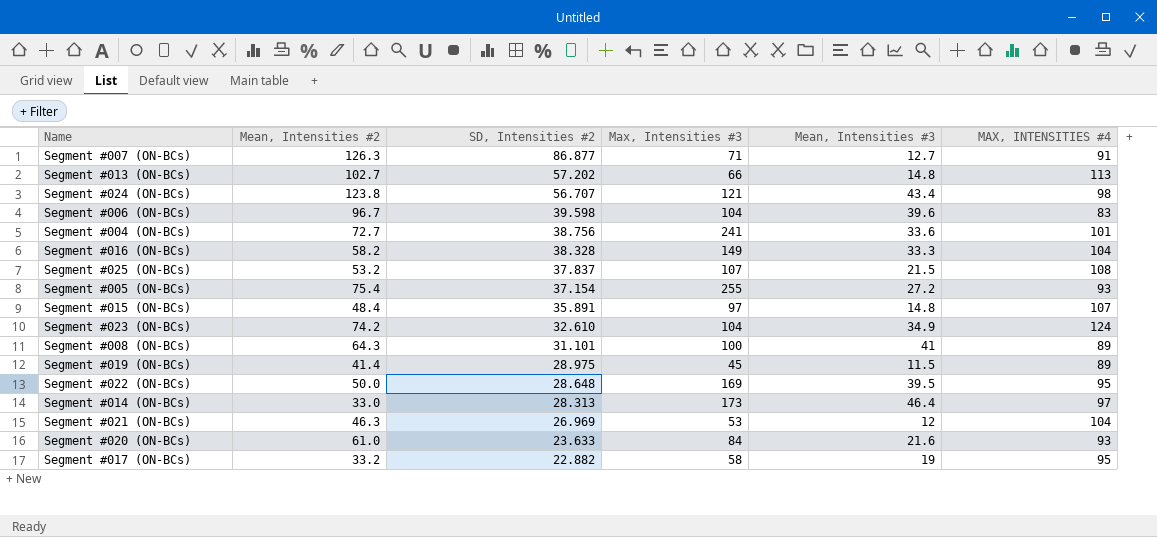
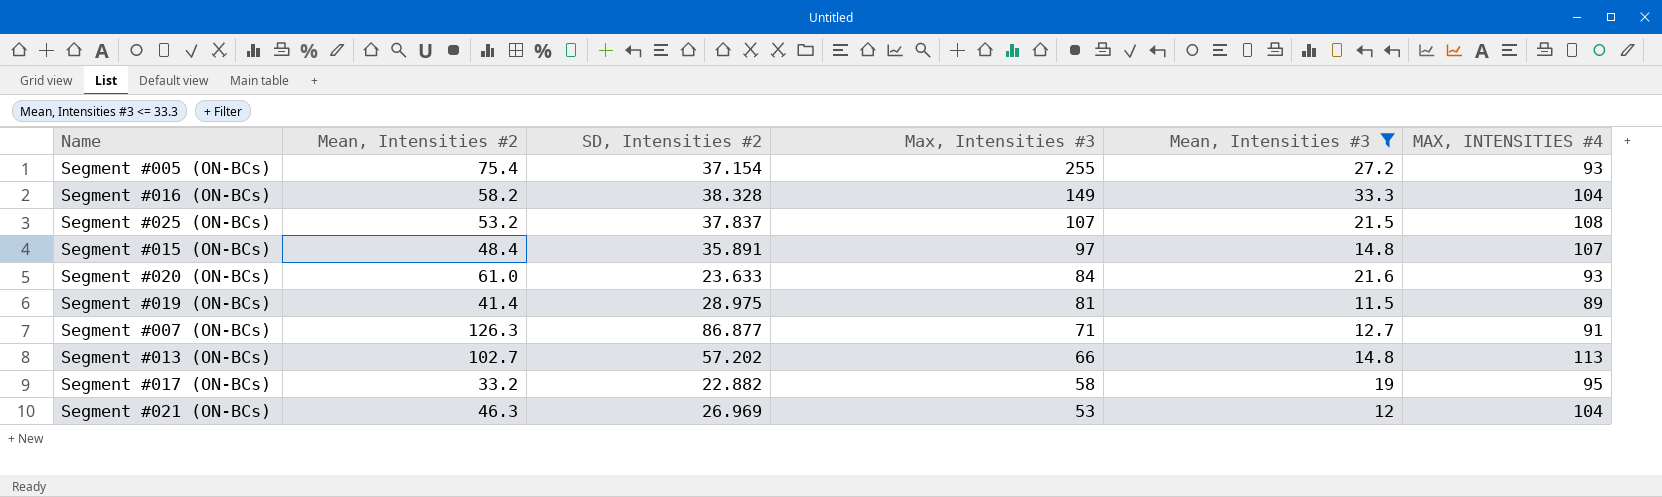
filter: none -> Mean, Intensities #3 <= 33.3
row order: SD, Intensities #2 descending -> Max, Intensities #3 descending
Segment #019 (ON-BCs) | Max, Intensities #3: 45 -> 81

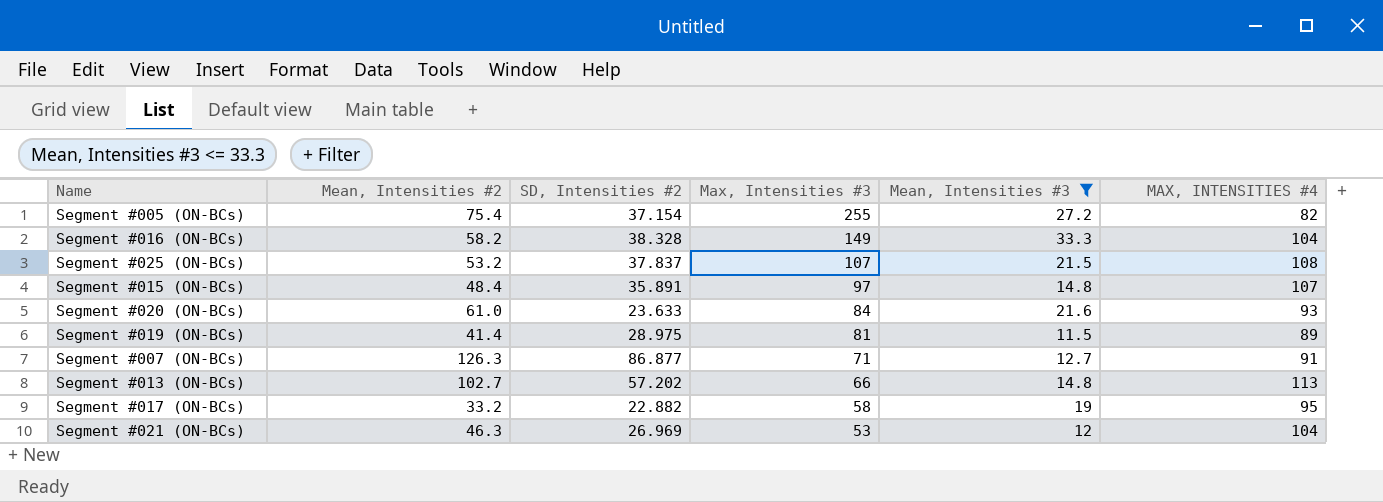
Segment #005 (ON-BCs) | MAX, INTENSITIES #4: 93 -> 82

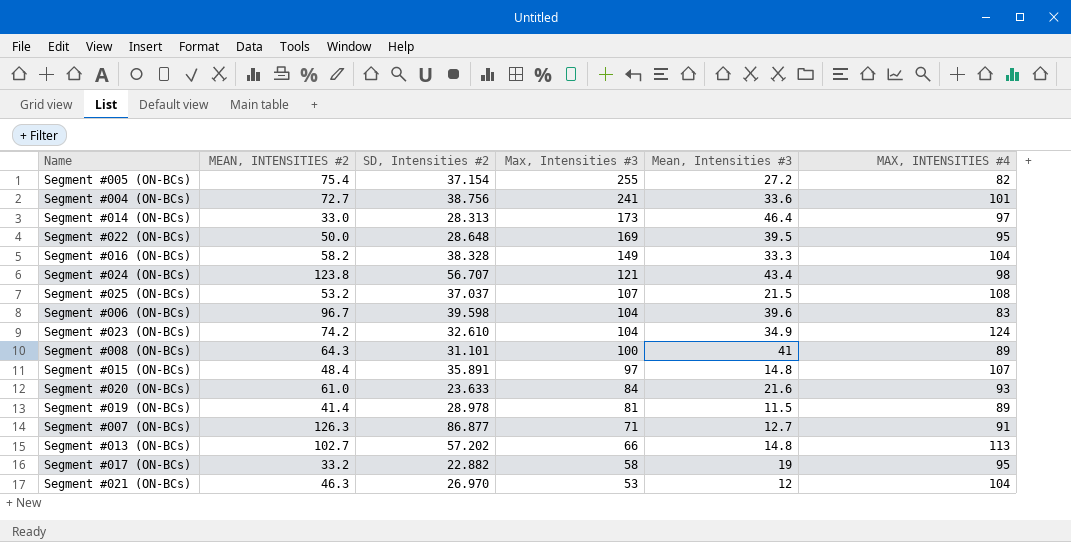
filter: Mean, Intensities #3 <= 33.3 -> none
column name: Mean, Intensities #2 -> MEAN, INTENSITIES #2
Segment #025 (ON-BCs) | SD, Intensities #2: 37.837 -> 37.037
Segment #019 (ON-BCs) | SD, Intensities #2: 28.975 -> 28.978
Segment #021 (ON-BCs) | SD, Intensities #2: 26.969 -> 26.970

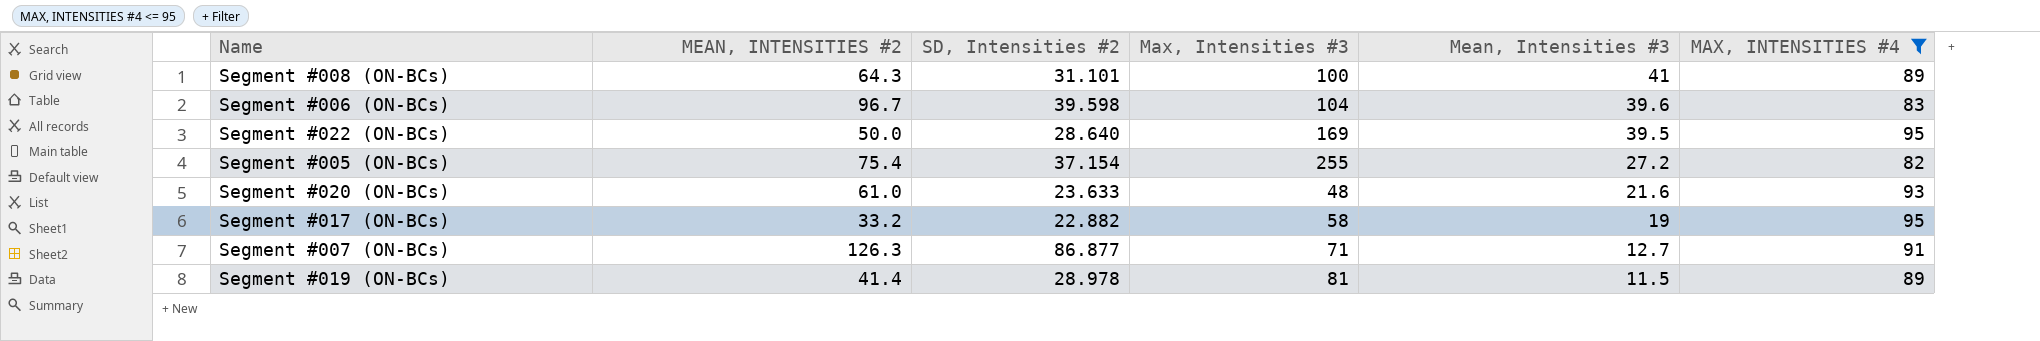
filter: none -> MAX, INTENSITIES #4 <= 95
row order: Max, Intensities #3 descending -> Mean, Intensities #3 descending
Segment #022 (ON-BCs) | SD, Intensities #2: 28.648 -> 28.640
Segment #020 (ON-BCs) | Max, Intensities #3: 84 -> 48

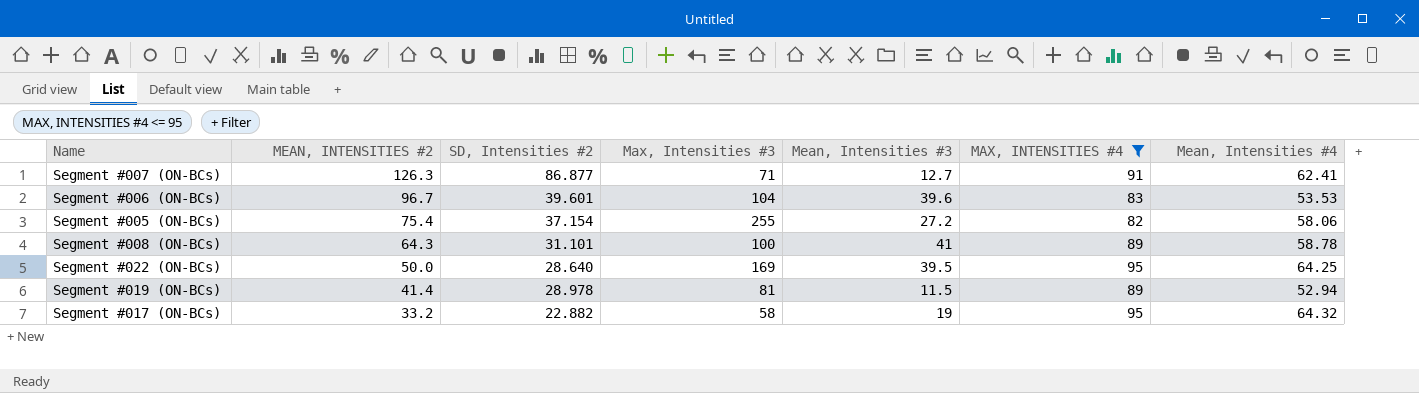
row order: Mean, Intensities #3 descending -> MEAN, INTENSITIES #2 descending
column Mean, Intensities #4 | position: none -> 7
row Segment #020 (ON-BCs): 61.0 | 23.633 | 48 | 21.6 | 93 -> none
Segment #006 (ON-BCs) | SD, Intensities #2: 39.598 -> 39.601

